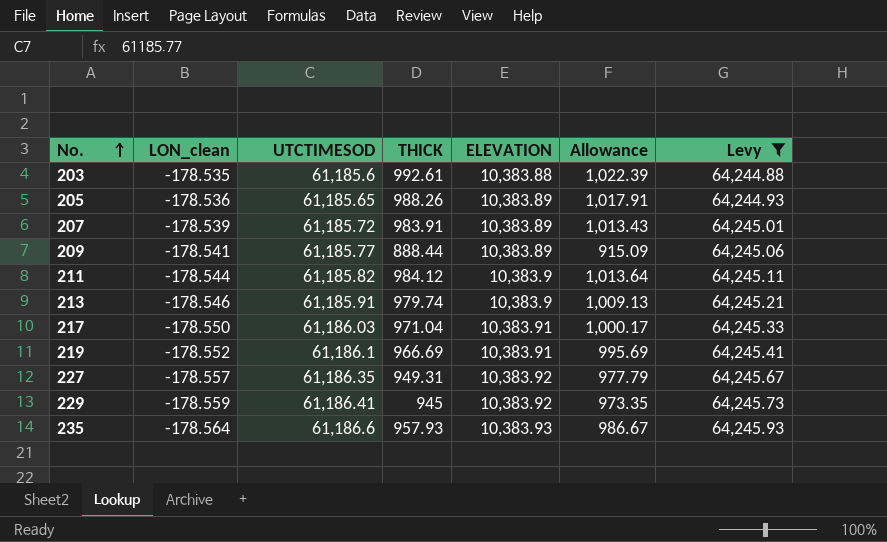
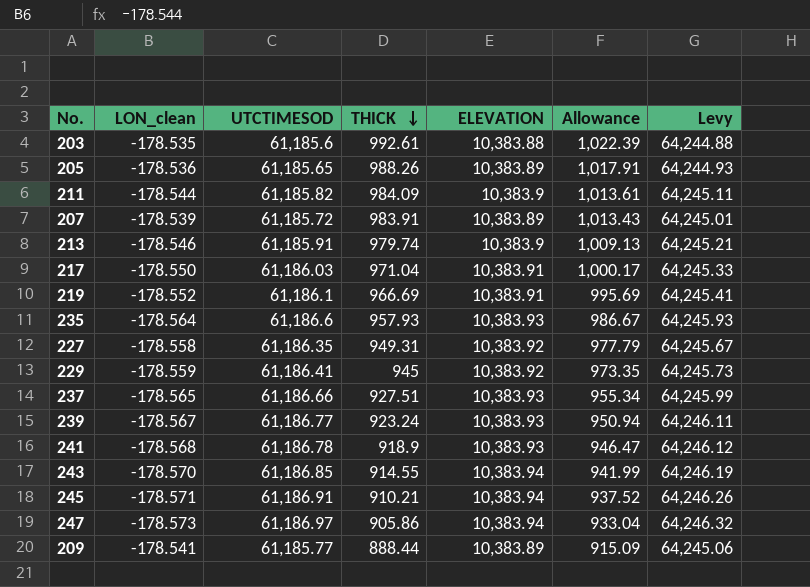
filter: Levy <= 64,245.93 -> none
row order: No. ascending -> THICK descending
211 | THICK: 984.12 -> 984.09
211 | Allowance: 1,013.64 -> 1,013.61
227 | LON_clean: -178.557 -> -178.558

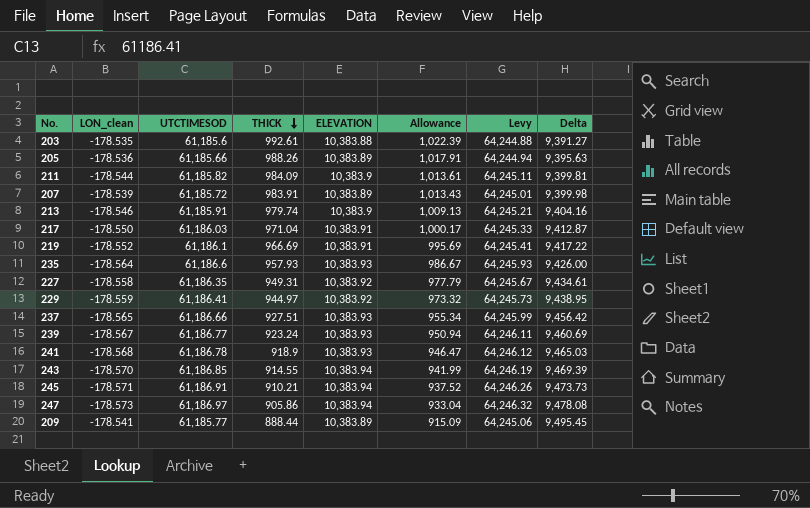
column Delta | formula: none -> [ELEVATION] - [THICK]
205 | UTCTIMESOD: 61,185.65 -> 61,185.66
205 | Levy: 64,244.93 -> 64,244.94
229 | THICK: 945 -> 944.97
229 | Allowance: 973.35 -> 973.32

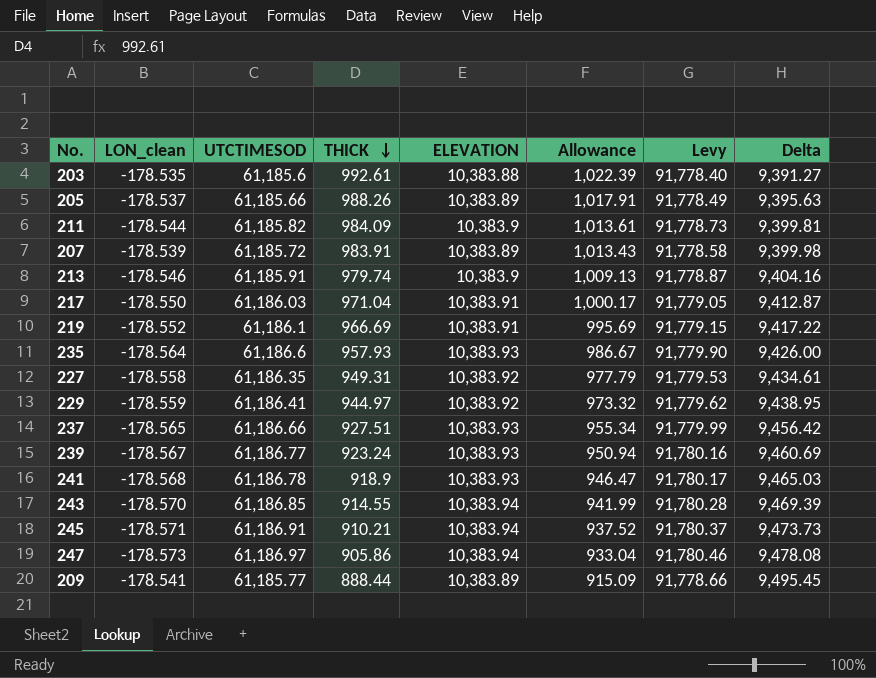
column Levy | formula: [UTCTIMESOD] * 1.05 -> [UTCTIMESOD] * 1.5
205 | LON_clean: -178.536 -> -178.537

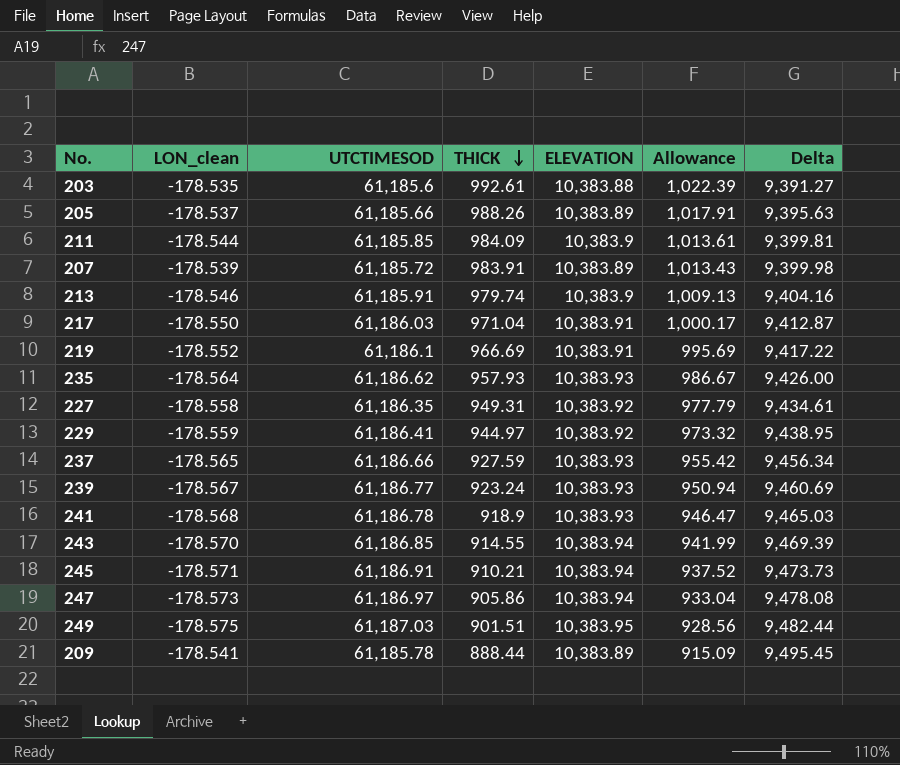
column Levy | formula: [UTCTIMESOD] * 1.5 -> none
211 | UTCTIMESOD: 61,185.82 -> 61,185.85
235 | UTCTIMESOD: 61,186.6 -> 61,186.62
237 | THICK: 927.51 -> 927.59
237 | Allowance: 955.34 -> 955.42
237 | Delta: 9,456.42 -> 9,456.34
row 249: none -> -178.575 | 61,187.03 | 901.51 | 10,383.95 | 928.56 | 9,482.44
209 | UTCTIMESOD: 61,185.77 -> 61,185.78

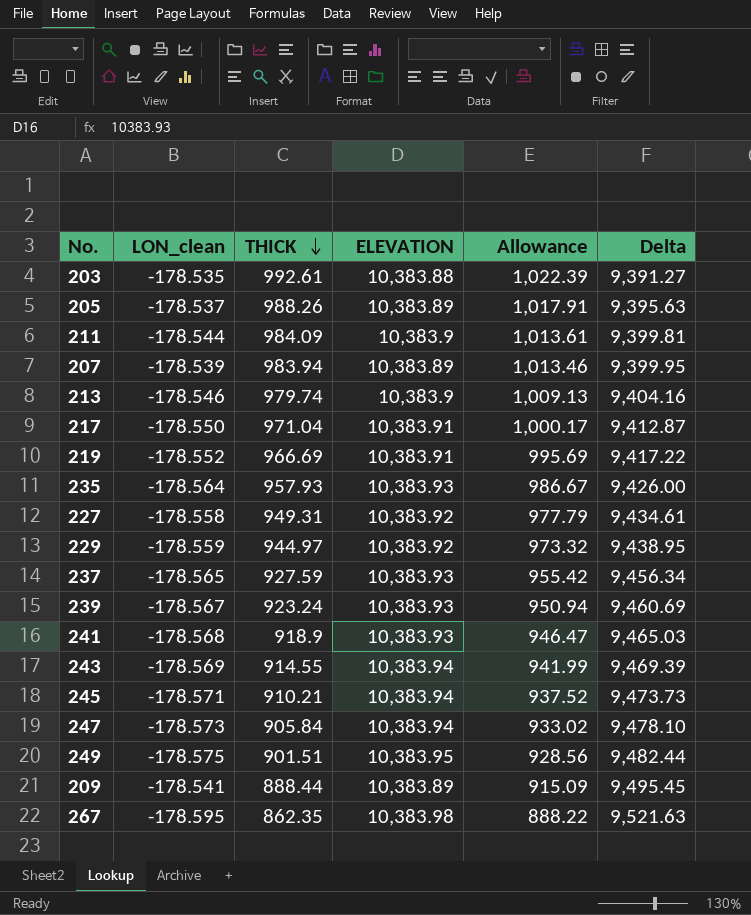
column UTCTIMESOD | position: 3 -> none
207 | THICK: 983.91 -> 983.94
207 | Allowance: 1,013.43 -> 1,013.46
207 | Delta: 9,399.98 -> 9,399.95
243 | LON_clean: -178.570 -> -178.569
247 | THICK: 905.86 -> 905.84
247 | Allowance: 933.04 -> 933.02
247 | Delta: 9,478.08 -> 9,478.10
row 267: none -> -178.595 | 862.35 | 10,383.98 | 888.22 | 9,521.63

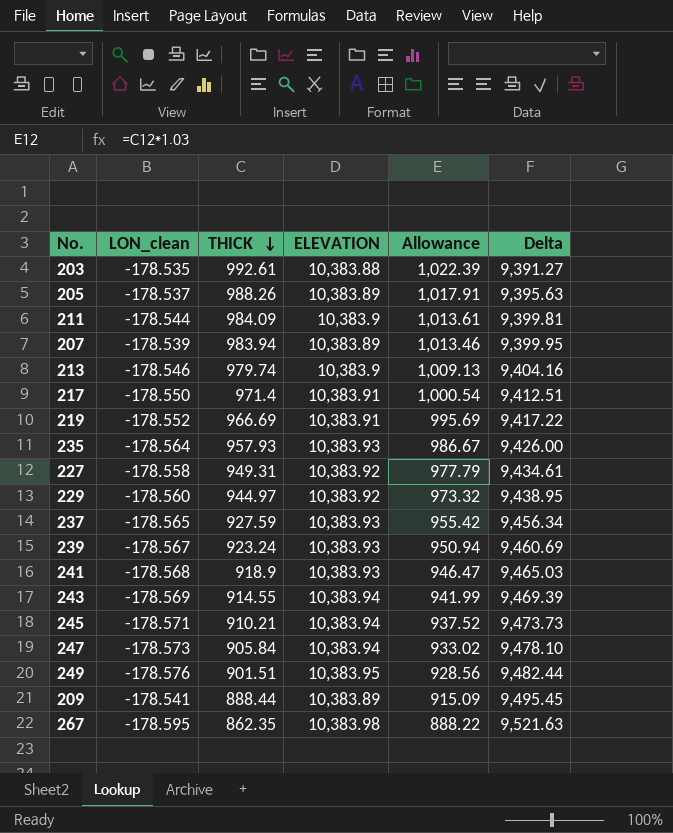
217 | THICK: 971.04 -> 971.4
217 | Allowance: 1,000.17 -> 1,000.54
217 | Delta: 9,412.87 -> 9,412.51
229 | LON_clean: -178.559 -> -178.560
249 | LON_clean: -178.575 -> -178.576

